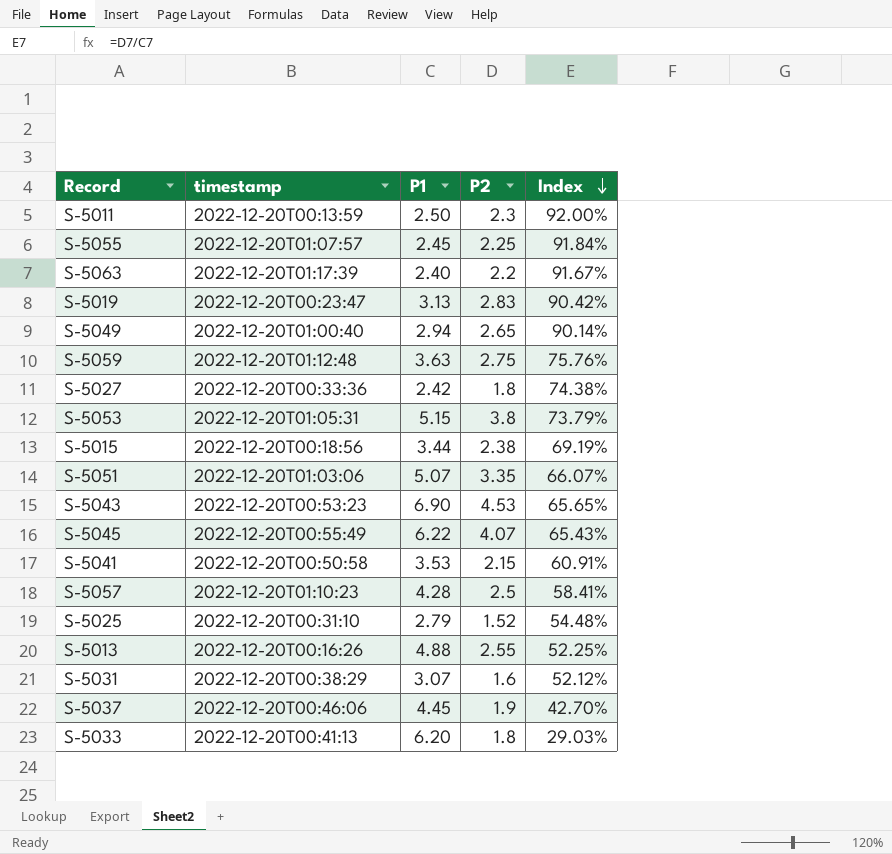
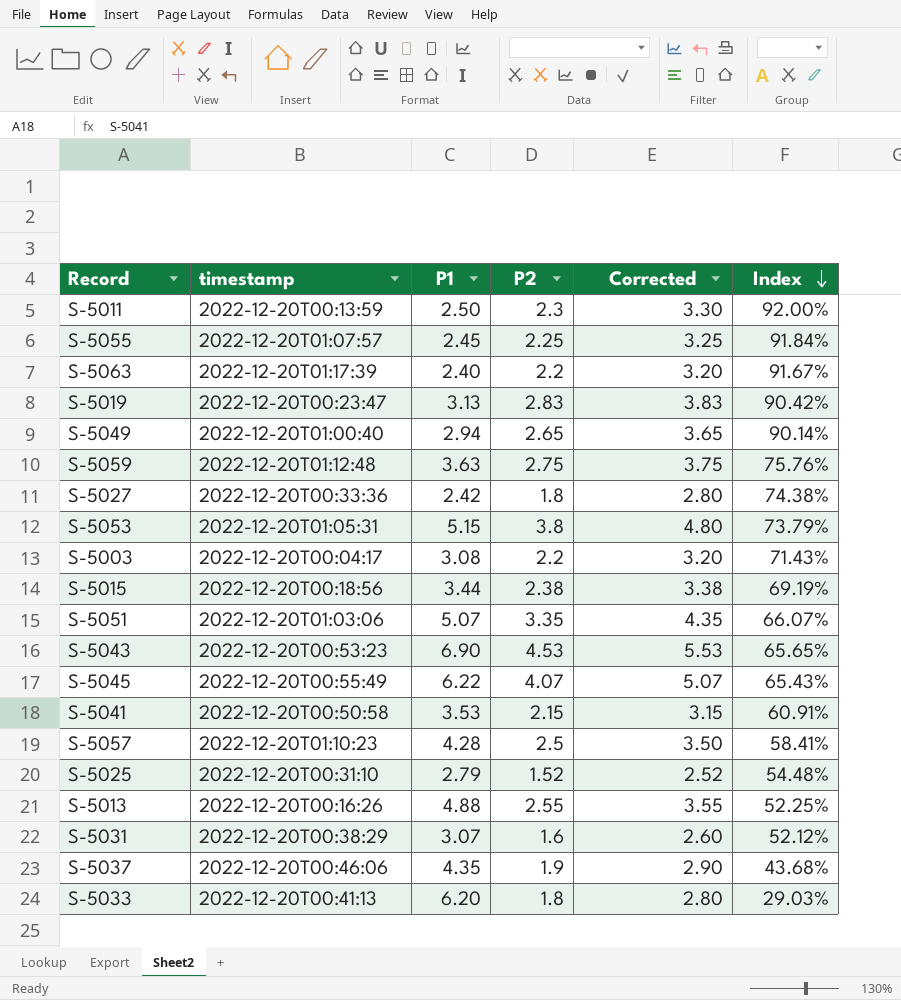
column Corrected | formula: none -> [P2] + 1
row S-5003: none -> 2022-12-20T00:04:17 | 3.08 | 2.2 | 3.20 | 71.43%
S-5037 | P1: 4.45 -> 4.35
S-5037 | Index: 42.70% -> 43.68%

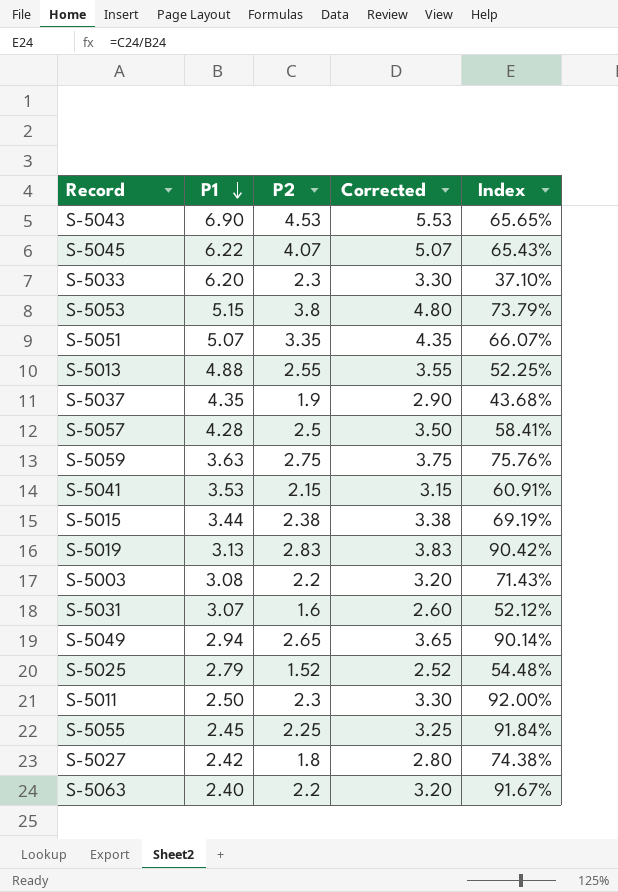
row order: Index descending -> P1 descending
column timestamp | position: 2 -> none
S-5033 | P2: 1.8 -> 2.3
S-5033 | Corrected: 2.80 -> 3.30
S-5033 | Index: 29.03% -> 37.10%

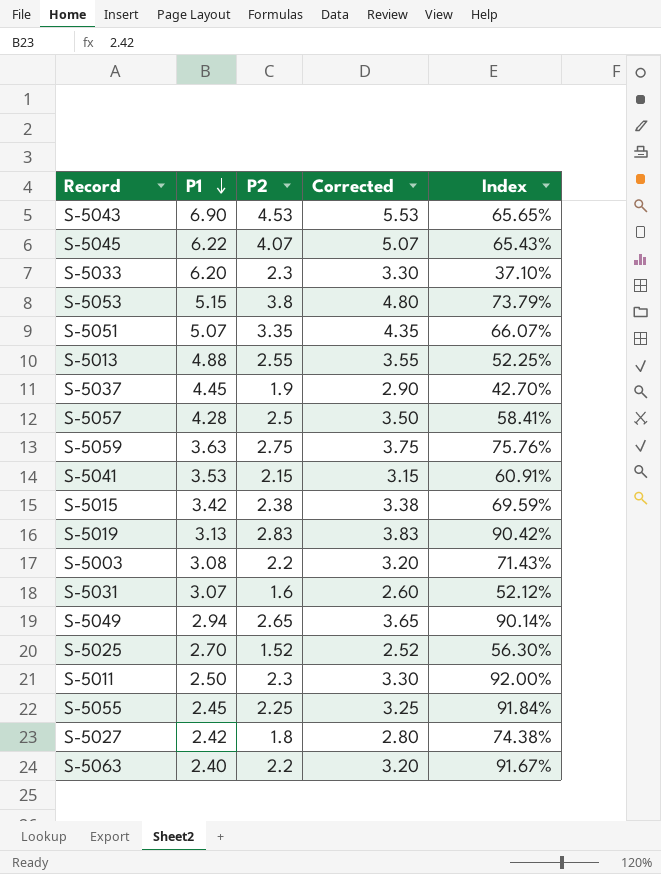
S-5037 | P1: 4.35 -> 4.45
S-5037 | Index: 43.68% -> 42.70%
S-5015 | P1: 3.44 -> 3.42
S-5015 | Index: 69.19% -> 69.59%
S-5025 | P1: 2.79 -> 2.70
S-5025 | Index: 54.48% -> 56.30%

